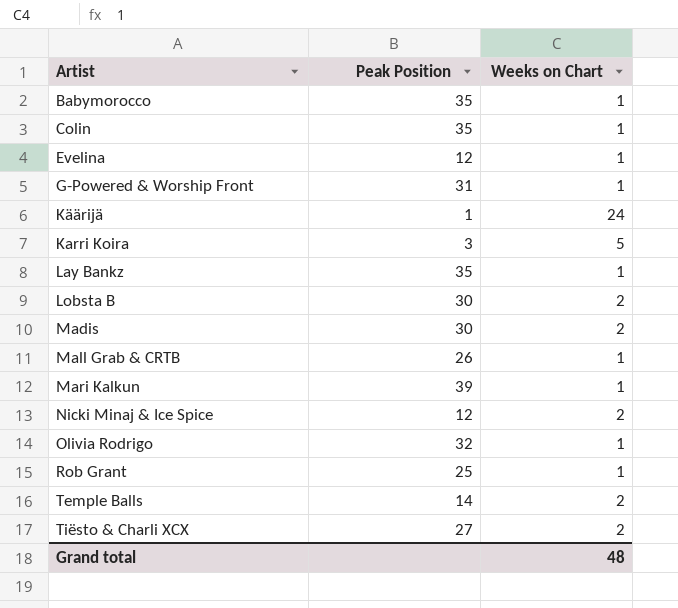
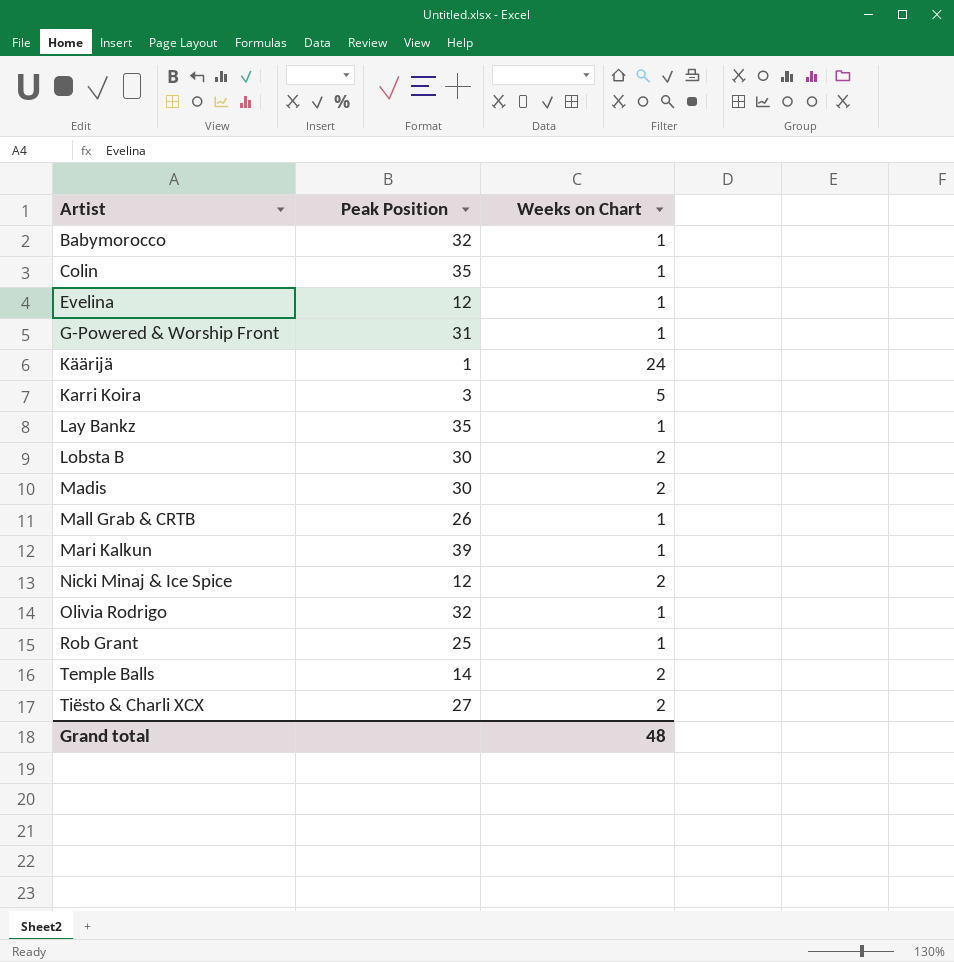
Babymorocco | Peak Position: 35 -> 32

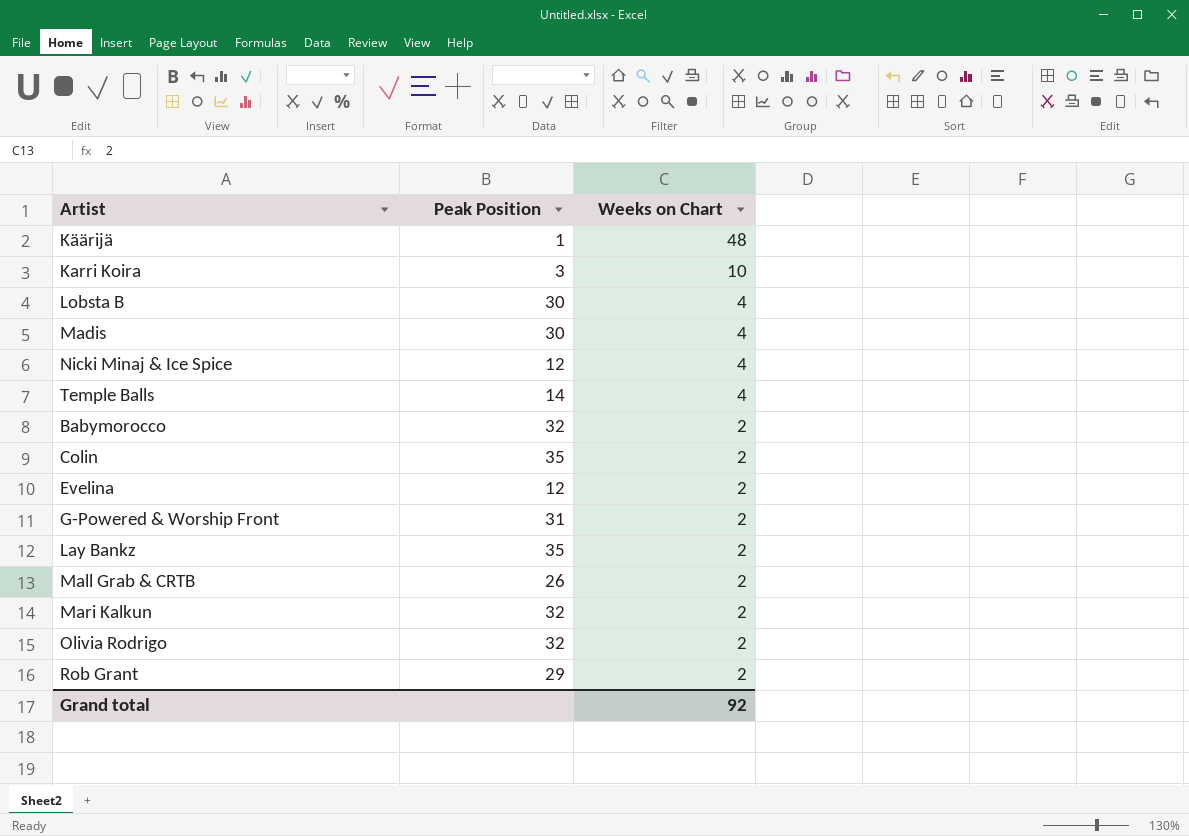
row order: Artist ascending -> Weeks on Chart descending
row Tiësto & Charli XCX: 27 | 2 -> none
Käärijä | Weeks on Chart: 24 -> 48
Karri Koira | Weeks on Chart: 5 -> 10
Lobsta B | Weeks on Chart: 2 -> 4
Madis | Weeks on Chart: 2 -> 4
Nicki Minaj & Ice Spice | Weeks on Chart: 2 -> 4
Temple Balls | Weeks on Chart: 2 -> 4
Babymorocco | Weeks on Chart: 1 -> 2
Colin | Weeks on Chart: 1 -> 2
Evelina | Weeks on Chart: 1 -> 2
G-Powered & Worship Front | Weeks on Chart: 1 -> 2
Lay Bankz | Weeks on Chart: 1 -> 2
Mall Grab & CRTB | Weeks on Chart: 1 -> 2
Mari Kalkun | Peak Position: 39 -> 32
Mari Kalkun | Weeks on Chart: 1 -> 2
Olivia Rodrigo | Weeks on Chart: 1 -> 2
Rob Grant | Peak Position: 25 -> 29
Rob Grant | Weeks on Chart: 1 -> 2
Grand total | Weeks on Chart: 48 -> 92

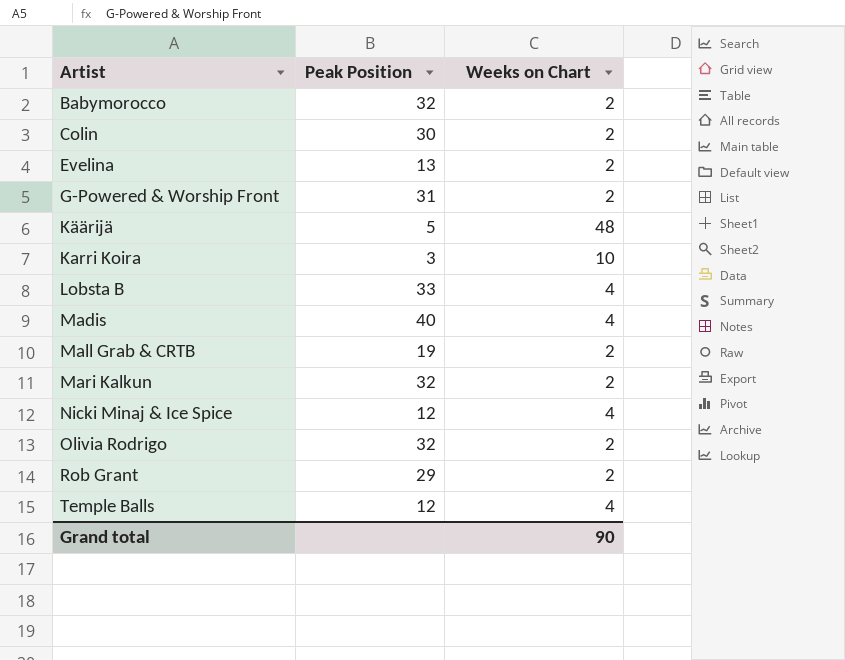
row order: Weeks on Chart descending -> Artist ascending
row Lay Bankz: 35 | 2 -> none
Colin | Peak Position: 35 -> 30
Evelina | Peak Position: 12 -> 13
Käärijä | Peak Position: 1 -> 5
Lobsta B | Peak Position: 30 -> 33
Madis | Peak Position: 30 -> 40
Mall Grab & CRTB | Peak Position: 26 -> 19
Temple Balls | Peak Position: 14 -> 12
Grand total | Weeks on Chart: 92 -> 90

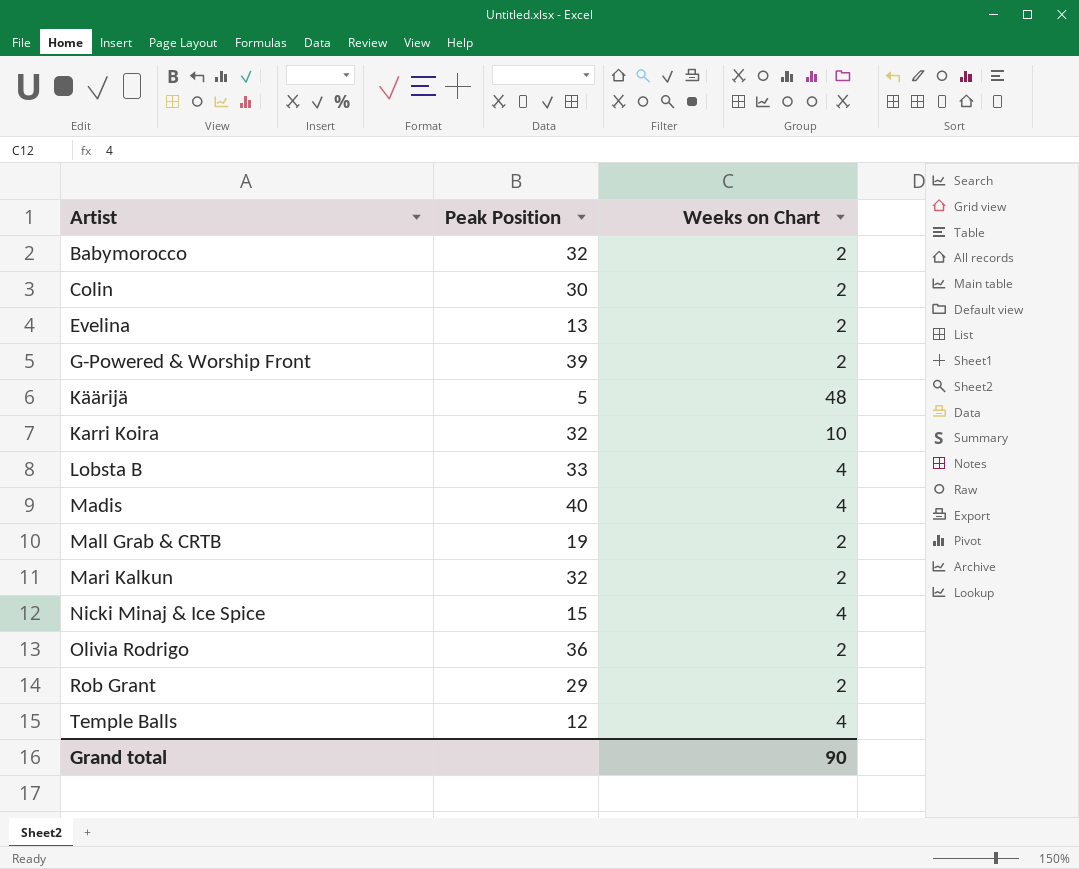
G-Powered & Worship Front | Peak Position: 31 -> 39
Karri Koira | Peak Position: 3 -> 32
Nicki Minaj & Ice Spice | Peak Position: 12 -> 15
Olivia Rodrigo | Peak Position: 32 -> 36

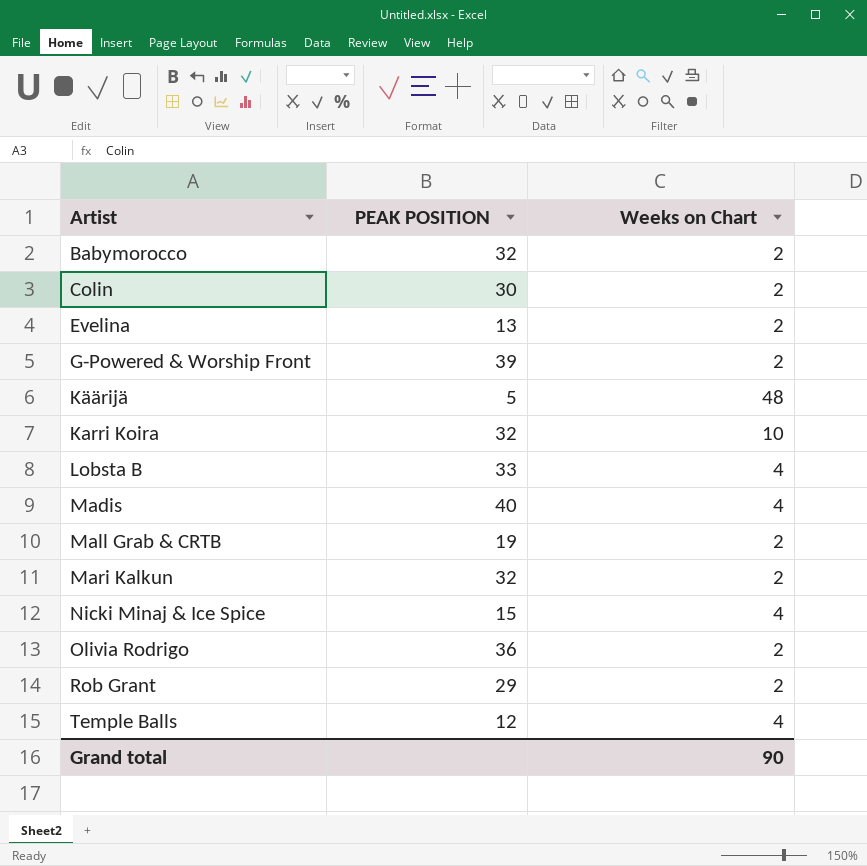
column name: Peak Position -> PEAK POSITION

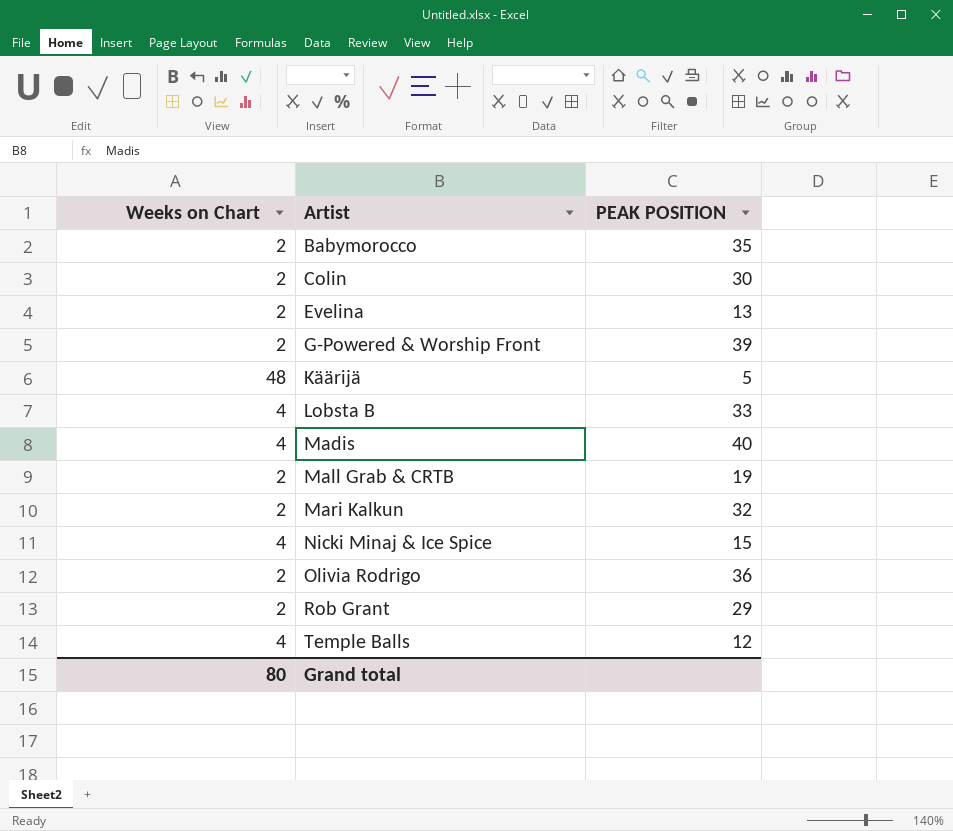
column Weeks on Chart | position: 3 -> 1
row Karri Koira: 32 | 10 -> none
Babymorocco | PEAK POSITION: 32 -> 35
Grand total | Weeks on Chart: 90 -> 80

